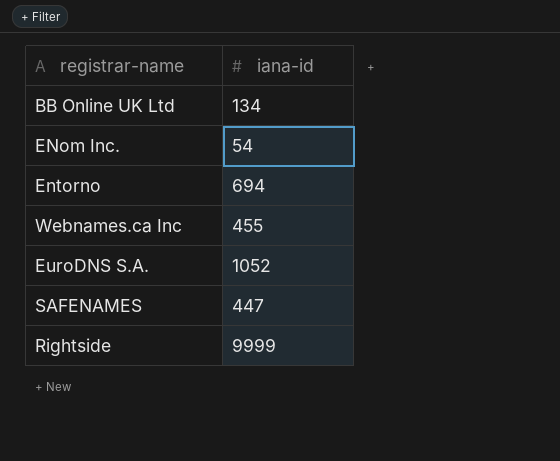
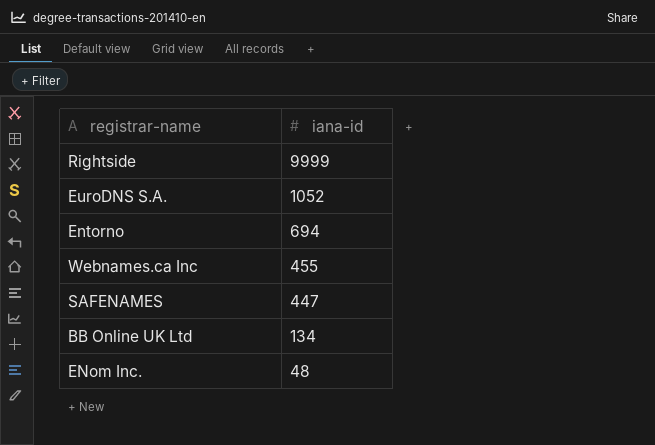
row order: none -> iana-id descending
ENom Inc. | iana-id: 54 -> 48

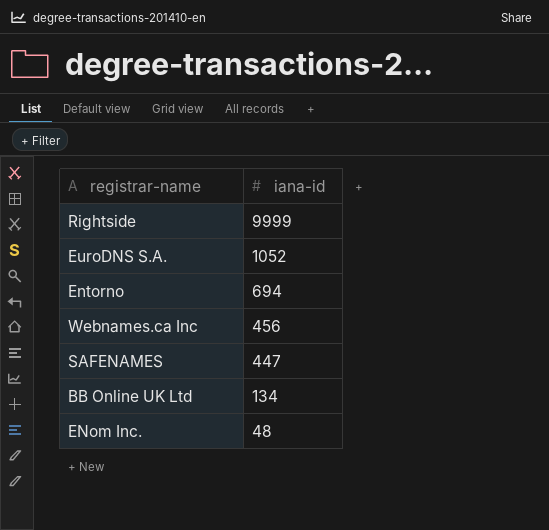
Webnames.ca Inc | iana-id: 455 -> 456

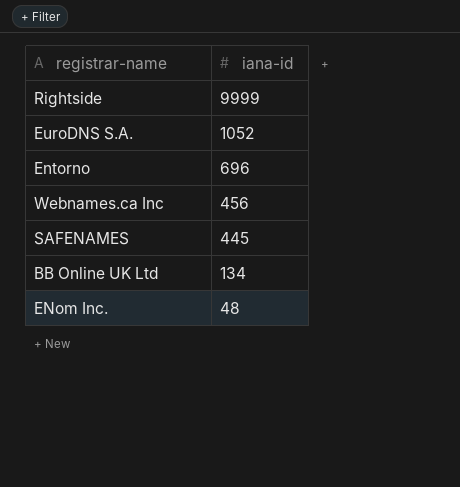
Entorno | iana-id: 694 -> 696
SAFENAMES | iana-id: 447 -> 445

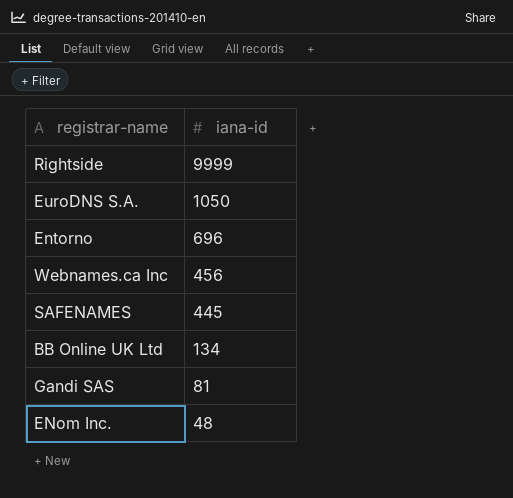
EuroDNS S.A. | iana-id: 1052 -> 1050
row Gandi SAS: none -> 81

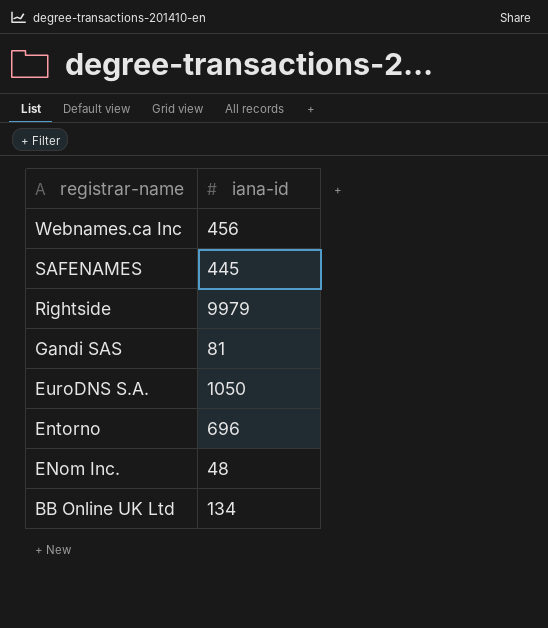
row order: iana-id descending -> registrar-name descending
Rightside | iana-id: 9999 -> 9979

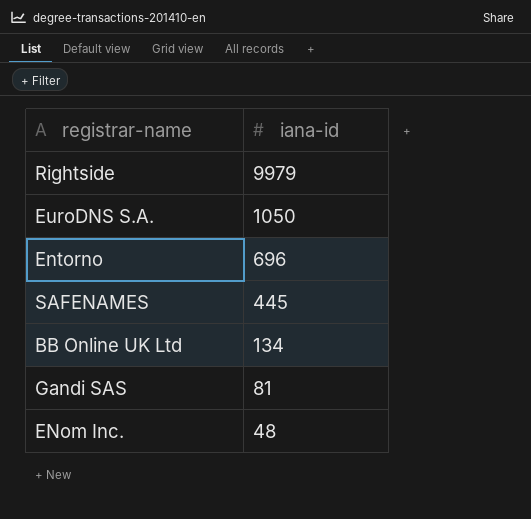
row order: registrar-name descending -> iana-id descending
row Webnames.ca Inc: 456 -> none

